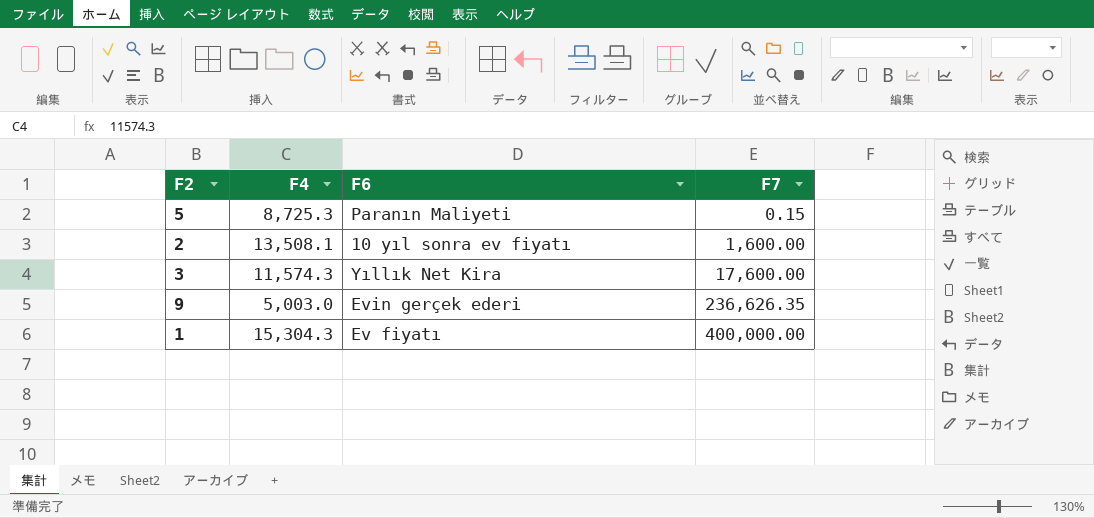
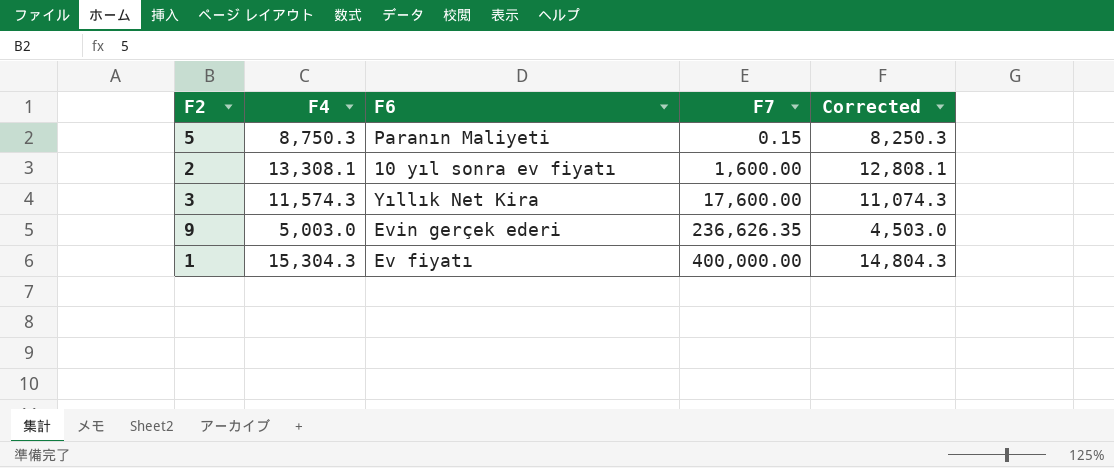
column Corrected | formula: none -> [F4] - 500
5 | F4: 8,725.3 -> 8,750.3
2 | F4: 13,508.1 -> 13,308.1

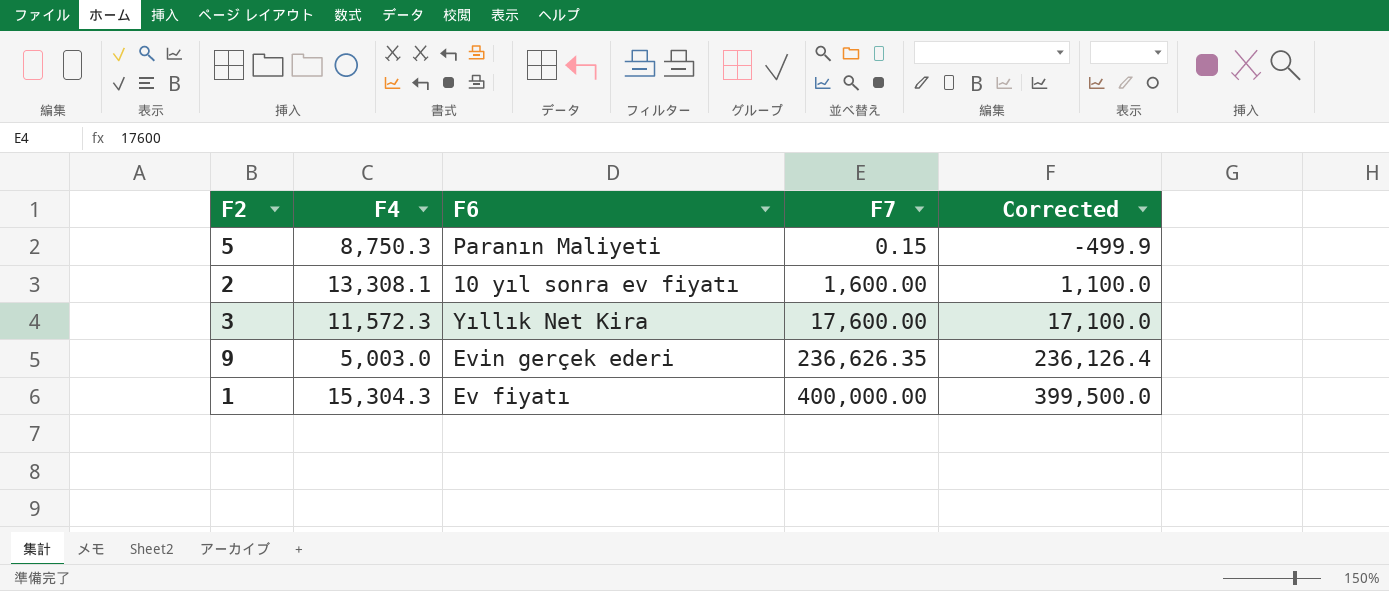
column Corrected | formula: [F4] - 500 -> [F7] - 500
3 | F4: 11,574.3 -> 11,572.3

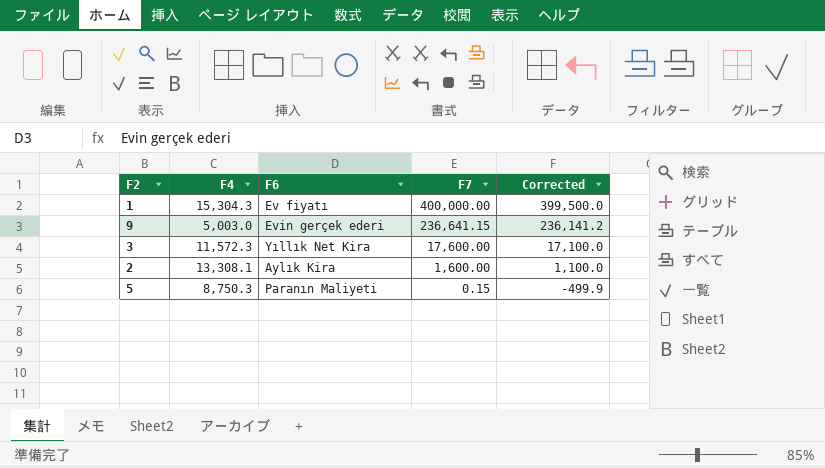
row order: F7 ascending -> F7 descending
9 | F7: 236,626.35 -> 236,641.15
9 | Corrected: 236,126.4 -> 236,141.2
2 | F6: 10 yıl sonra ev fiyatı -> Aylık Kira

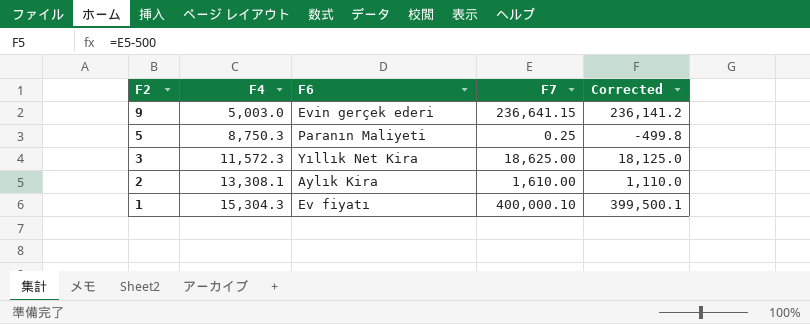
row order: F7 descending -> F2 descending
5 | F7: 0.15 -> 0.25
5 | Corrected: -499.9 -> -499.8
3 | F7: 17,600.00 -> 18,625.00
3 | Corrected: 17,100.0 -> 18,125.0
2 | F7: 1,600.00 -> 1,610.00
2 | Corrected: 1,100.0 -> 1,110.0
1 | F7: 400,000.00 -> 400,000.10
1 | Corrected: 399,500.0 -> 399,500.1

